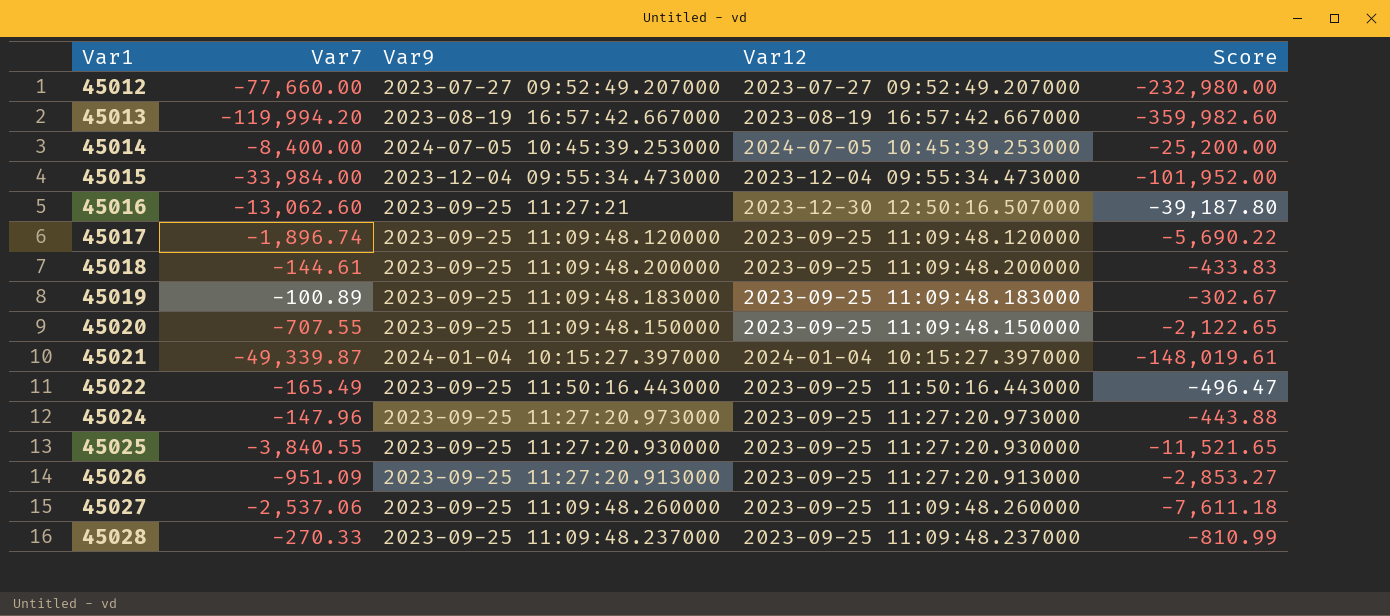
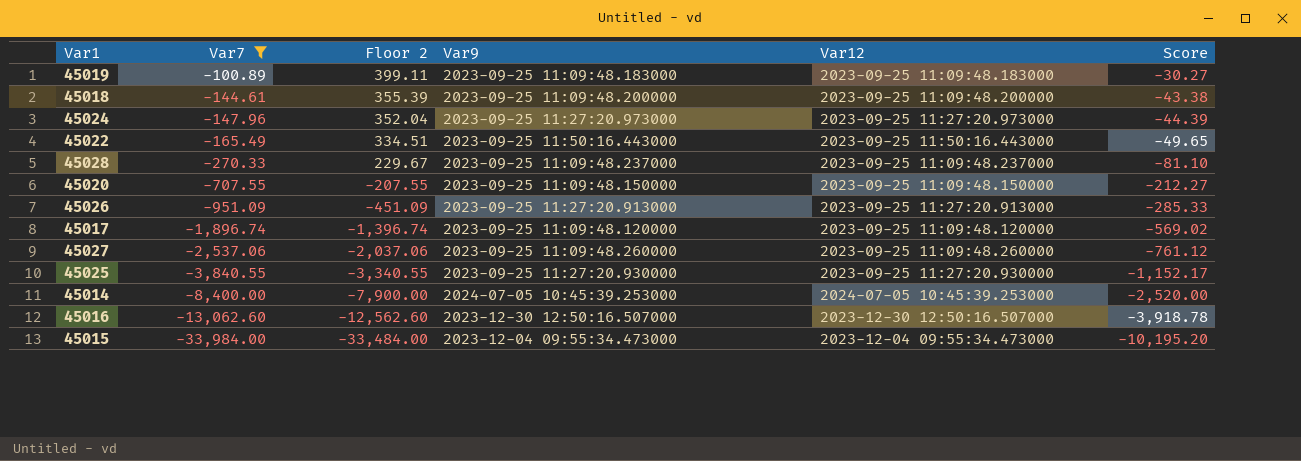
filter: none -> Var7 >= -33,984.00
row order: Var1 ascending -> Var7 descending
column Floor 2 | formula: none -> [Var7] + 500
column Score | formula: [Var7] * 3 -> [Var7] * 0.3
45016 | Var9: 2023-09-25 11:27:21 -> 2023-12-30 12:50:16.507000

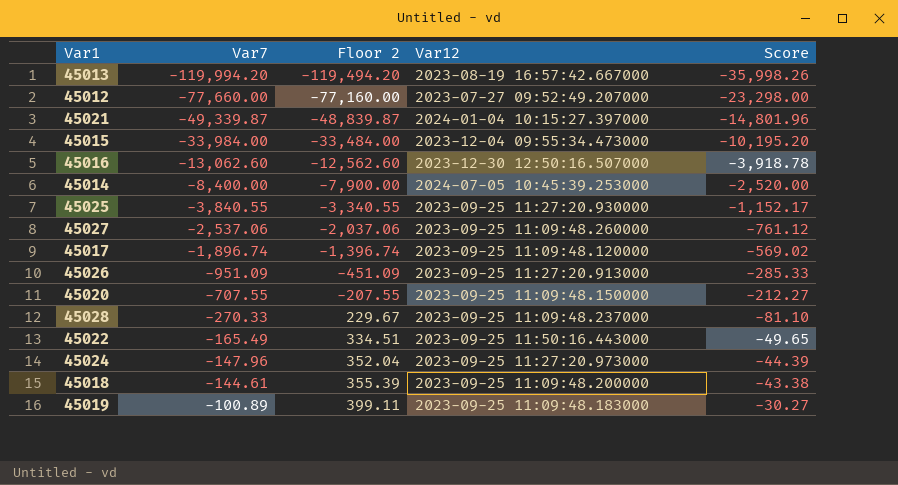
filter: Var7 >= -33,984.00 -> none
row order: Var7 descending -> Var7 ascending
column Var9 | position: 4 -> none

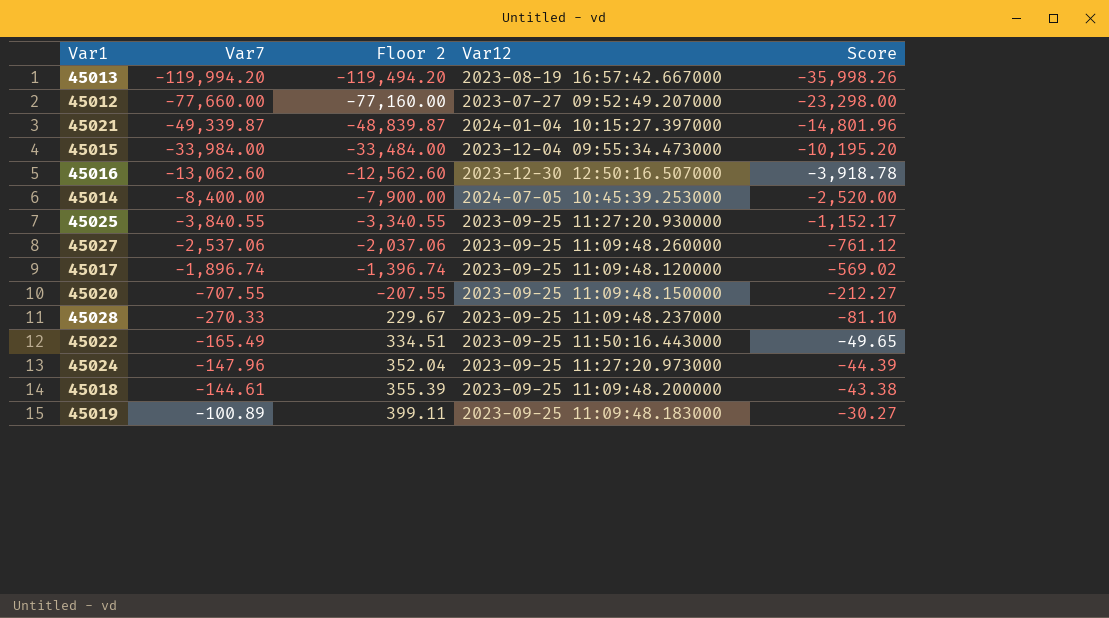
row 45026: -951.09 | -451.09 | 2023-09-25 11:27:20.913000 | -285.33 -> none

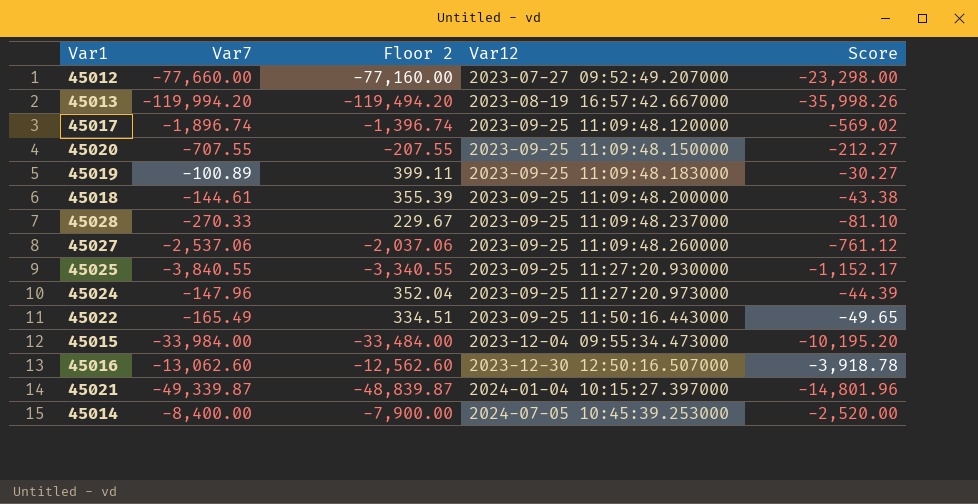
row order: Var7 ascending -> Var12 ascending

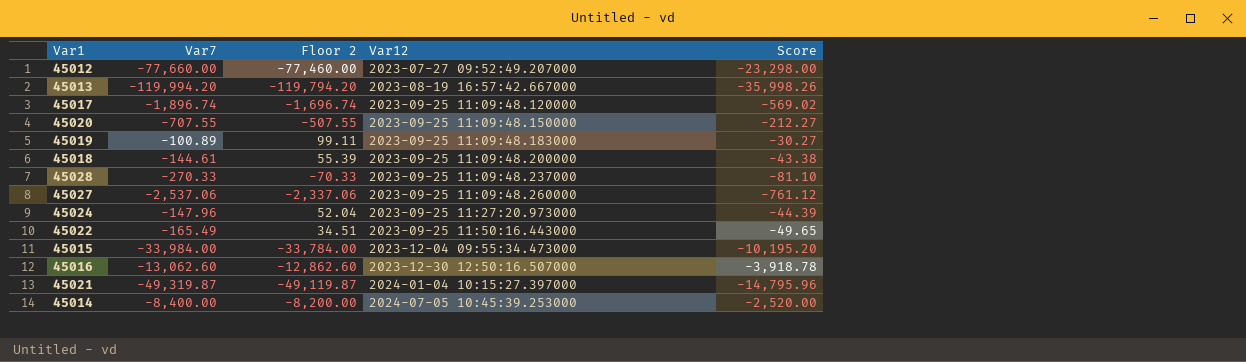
column Floor 2 | formula: [Var7] + 500 -> [Var7] + 200
row 45025: -3,840.55 | -3,340.55 | 2023-09-25 11:27:20.930000 | -1,152.17 -> none
45021 | Var7: -49,339.87 -> -49,319.87
45021 | Score: -14,801.96 -> -14,795.96

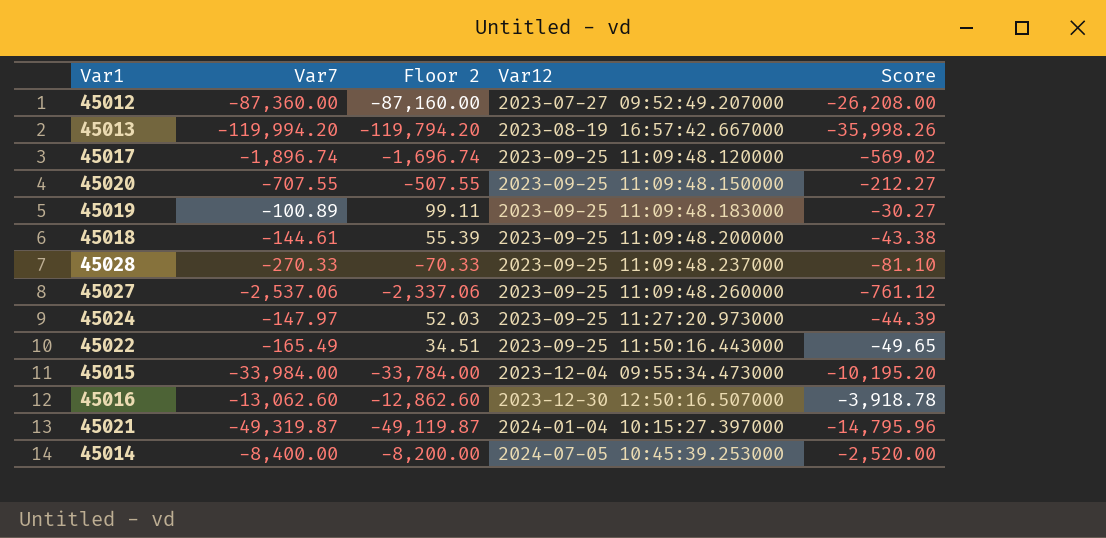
45012 | Var7: -77,660.00 -> -87,360.00
45012 | Floor 2: -77,460.00 -> -87,160.00
45012 | Score: -23,298.00 -> -26,208.00
45024 | Var7: -147.96 -> -147.97
45024 | Floor 2: 52.04 -> 52.03

